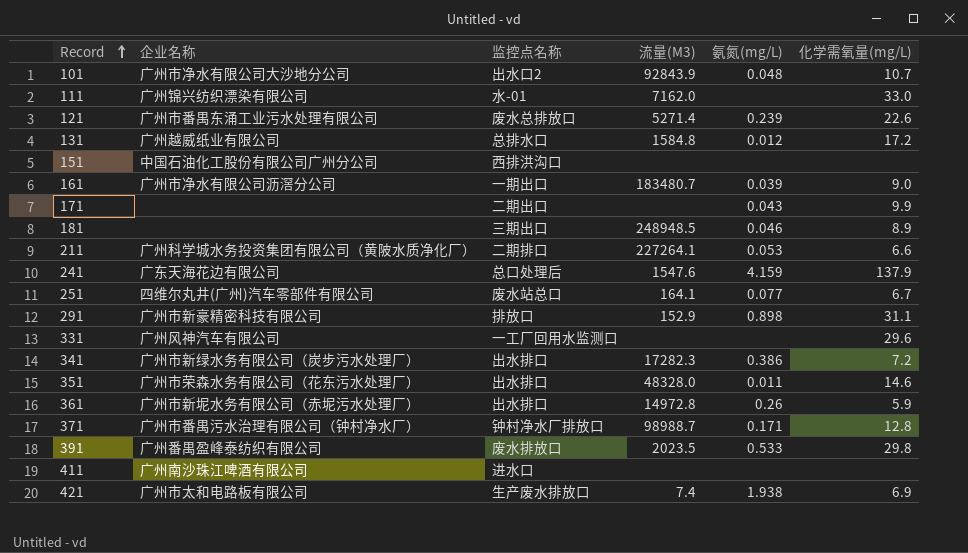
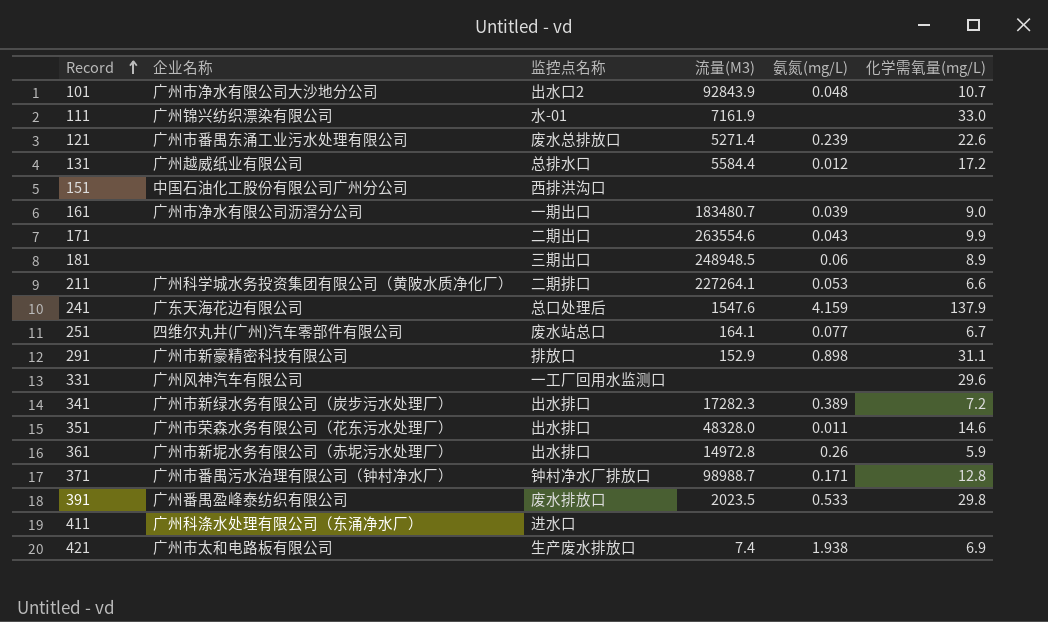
111 | 流量(M3): 7162.0 -> 7161.9
131 | 流量(M3): 1584.8 -> 5584.4
171 | 流量(M3): none -> 263554.6
181 | 氨氮(mg/L): 0.046 -> 0.06
341 | 氨氮(mg/L): 0.386 -> 0.389
411 | 企业名称: 广州南沙珠江啤酒有限公司 -> 广州科涤水处理有限公司（东涌净水厂）

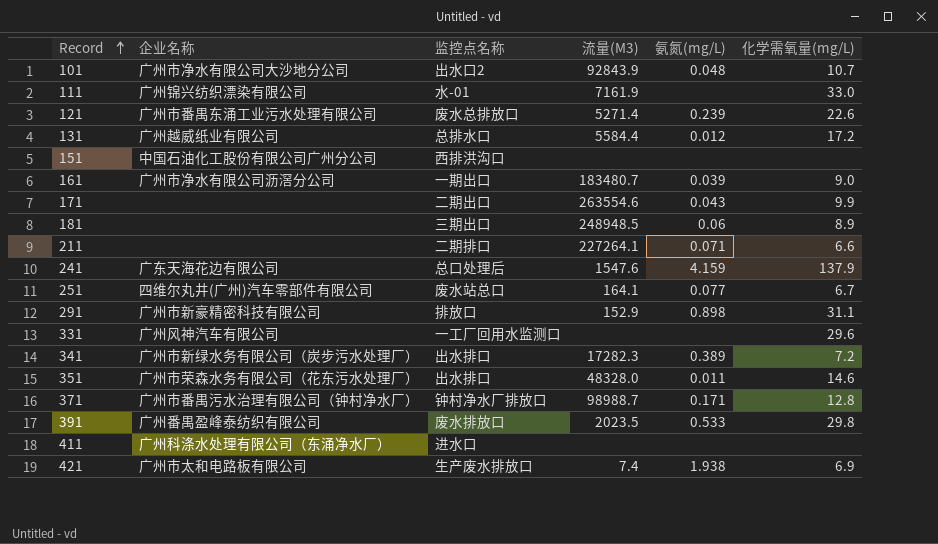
row 361: 广州市新坭水务有限公司（赤坭污水处理厂） | 出水排口 | 14972.8 | 0.26 | 5.9 -> none
211 | 企业名称: 广州科学城水务投资集团有限公司（黄陂水质净化厂） -> none
211 | 氨氮(mg/L): 0.053 -> 0.071

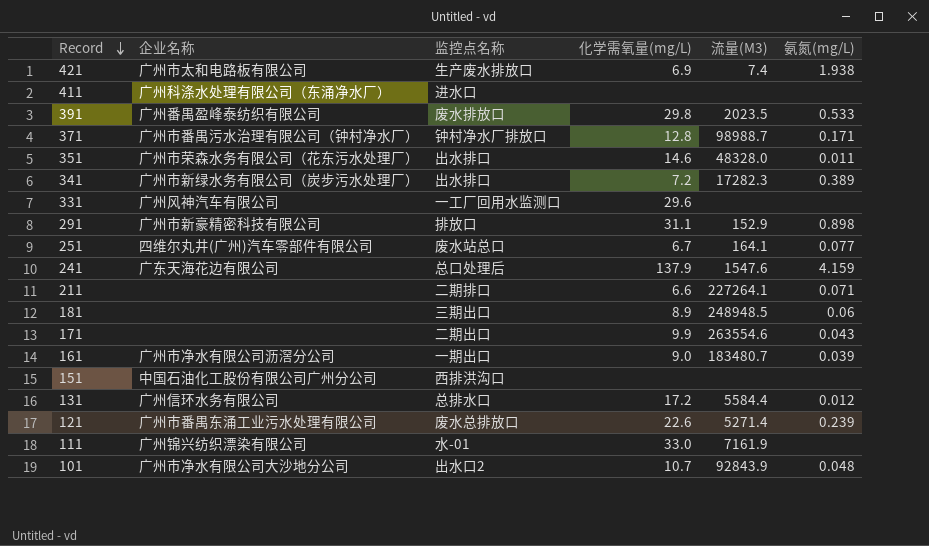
row order: Record ascending -> Record descending
column 化学需氧量(mg/L) | position: 6 -> 4
131 | 企业名称: 广州越威纸业有限公司 -> 广州信环水务有限公司

